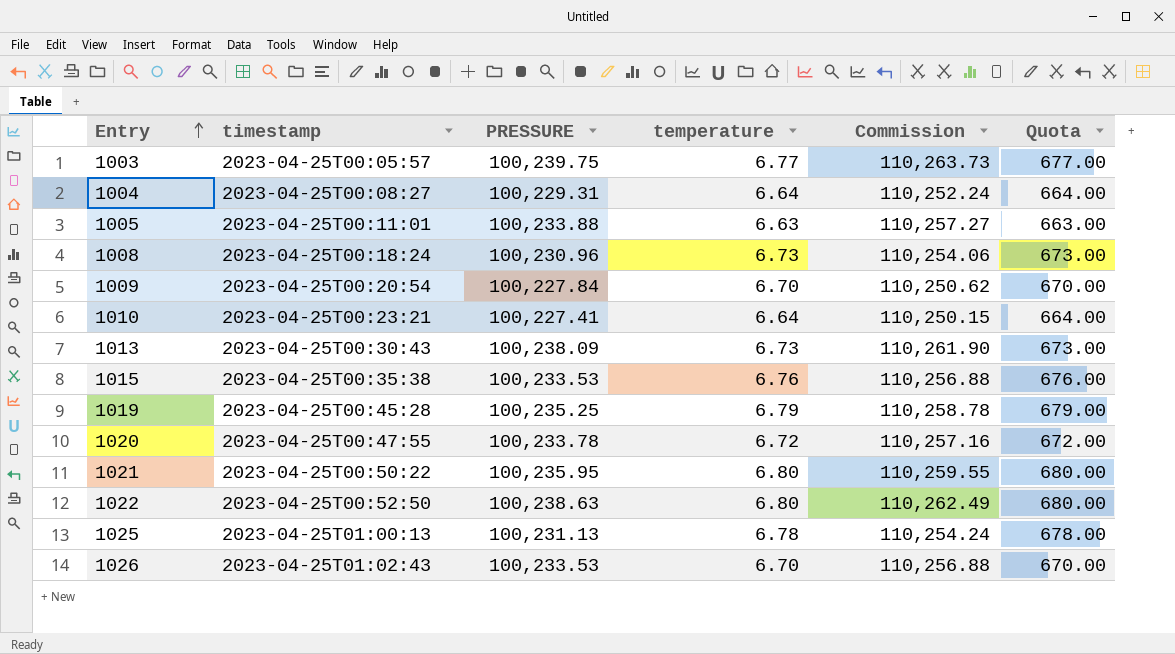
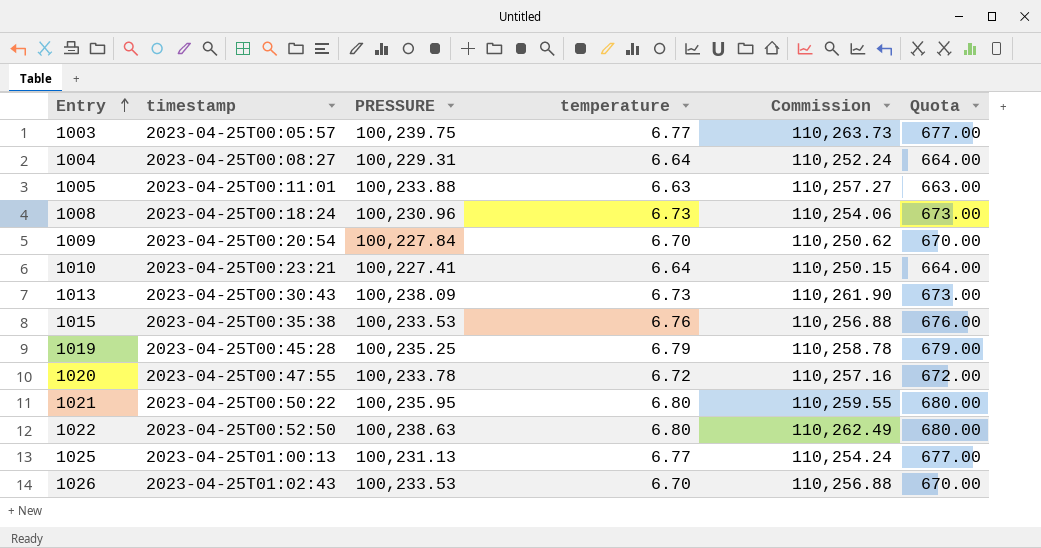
1025 | temperature: 6.78 -> 6.77
1025 | Quota: 678.00 -> 677.00

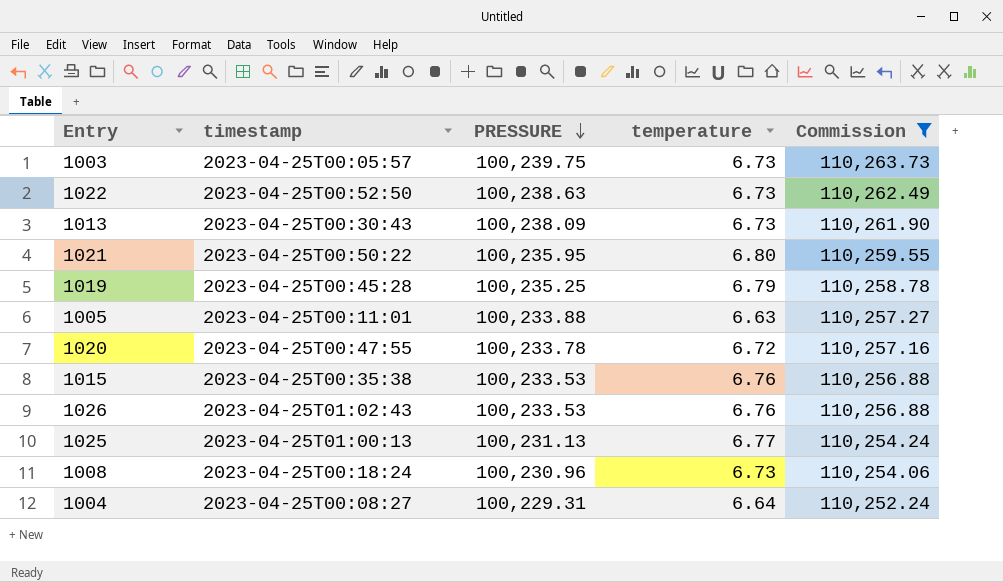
filter: none -> Commission >= 110,252.24
row order: Entry ascending -> PRESSURE descending
column Quota | formula: [temperature] * 100 -> none
1003 | temperature: 6.77 -> 6.73
1022 | temperature: 6.80 -> 6.73
1026 | temperature: 6.70 -> 6.76

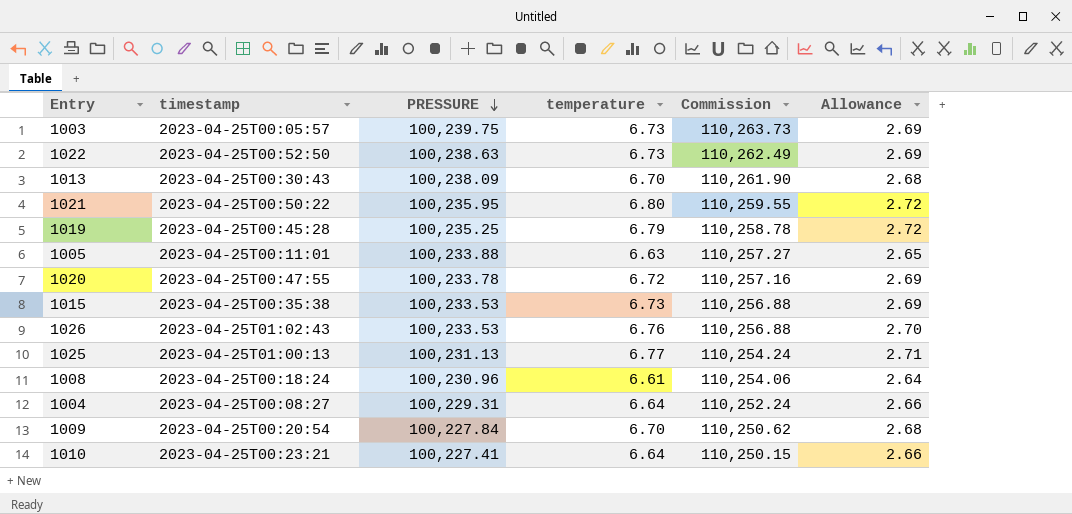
filter: Commission >= 110,252.24 -> none
column Allowance | formula: none -> [temperature] * 0.4
1013 | temperature: 6.73 -> 6.70
1015 | temperature: 6.76 -> 6.73
1008 | temperature: 6.73 -> 6.61

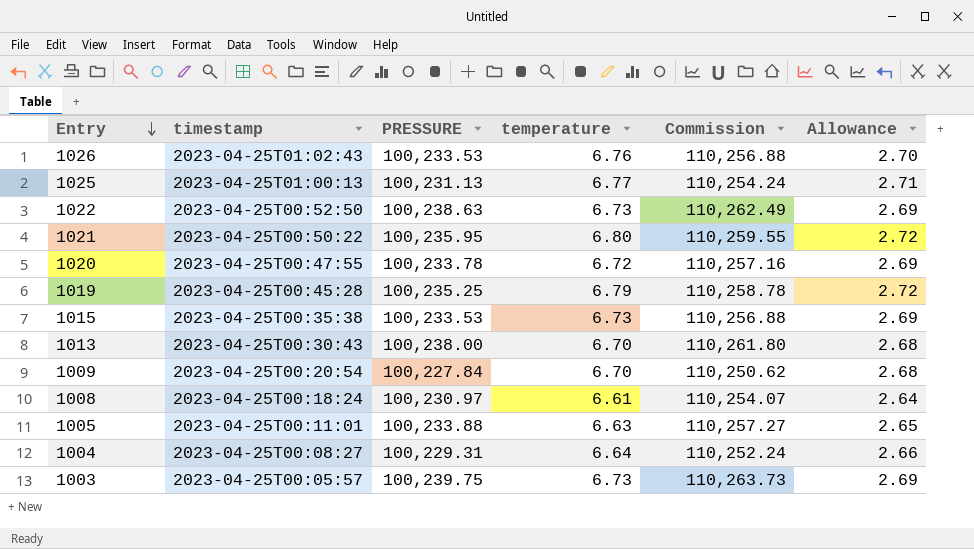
row order: PRESSURE descending -> Entry descending
row 1010: 2023-04-25T00:23:21 | 100,227.41 | 6.64 | 110,250.15 | 2.66 -> none
1013 | PRESSURE: 100,238.09 -> 100,238.00
1013 | Commission: 110,261.90 -> 110,261.80
1008 | PRESSURE: 100,230.96 -> 100,230.97
1008 | Commission: 110,254.06 -> 110,254.07

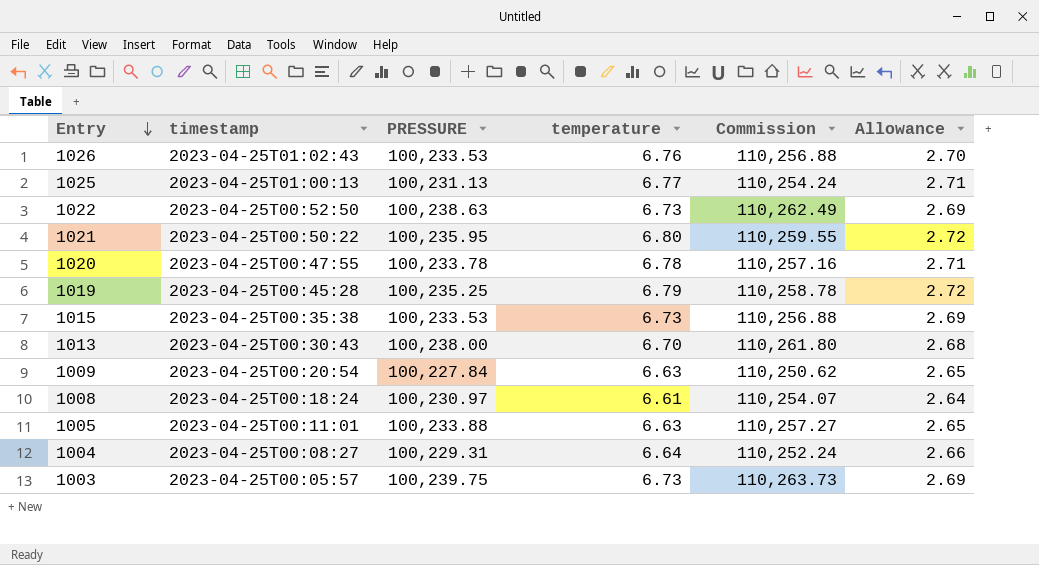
1020 | temperature: 6.72 -> 6.78
1020 | Allowance: 2.69 -> 2.71
1009 | temperature: 6.70 -> 6.63
1009 | Allowance: 2.68 -> 2.65

